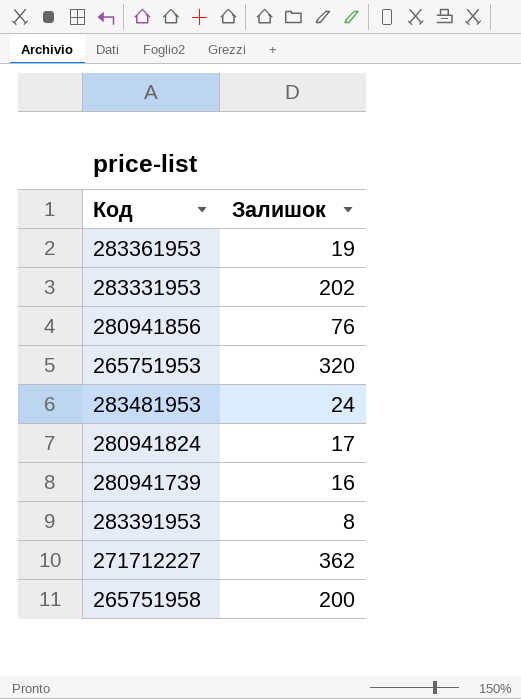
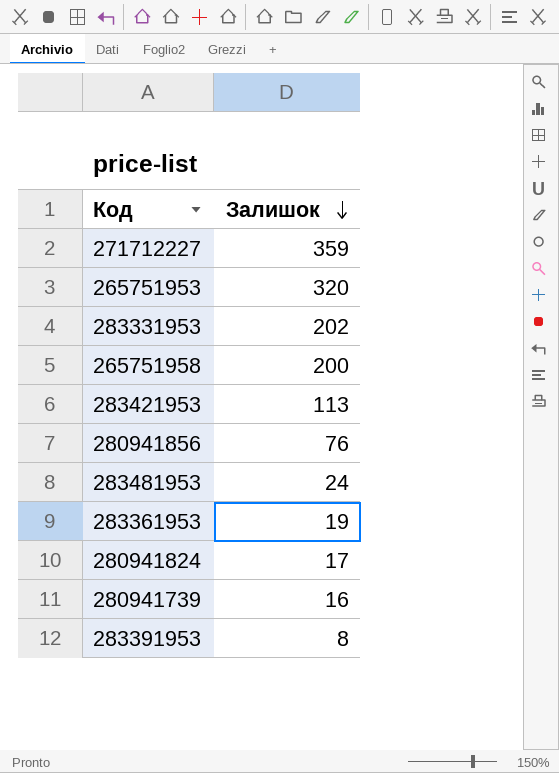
row order: none -> Залишок descending
271712227 | Залишок: 362 -> 359
row 283421953: none -> 113

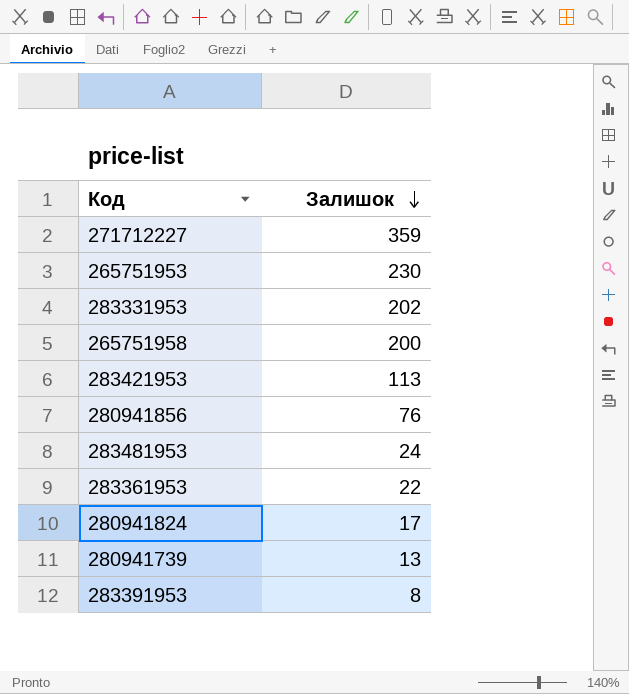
265751953 | Залишок: 320 -> 230
283361953 | Залишок: 19 -> 22
280941739 | Залишок: 16 -> 13

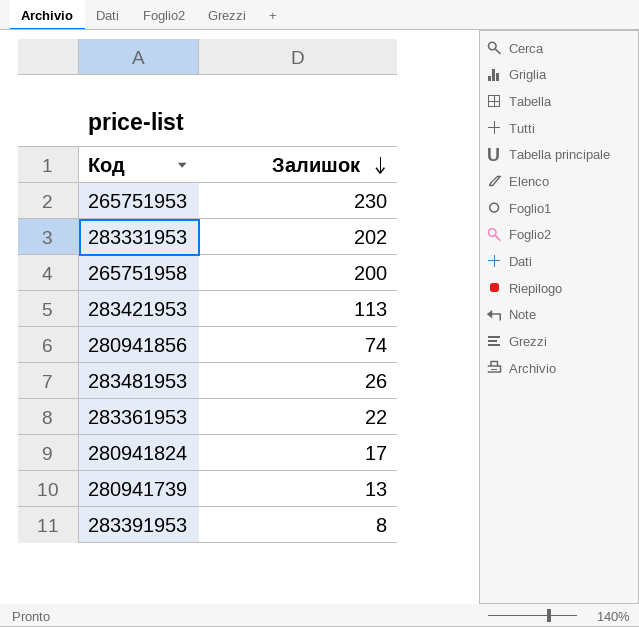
row 271712227: 359 -> none
280941856 | Залишок: 76 -> 74
283481953 | Залишок: 24 -> 26

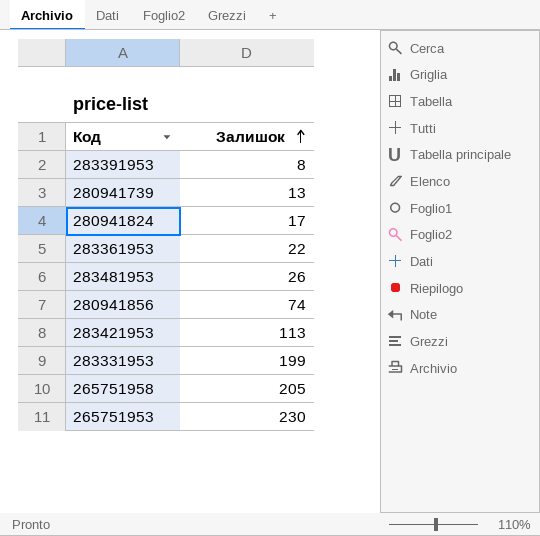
row order: Залишок descending -> Залишок ascending
283331953 | Залишок: 202 -> 199
265751958 | Залишок: 200 -> 205

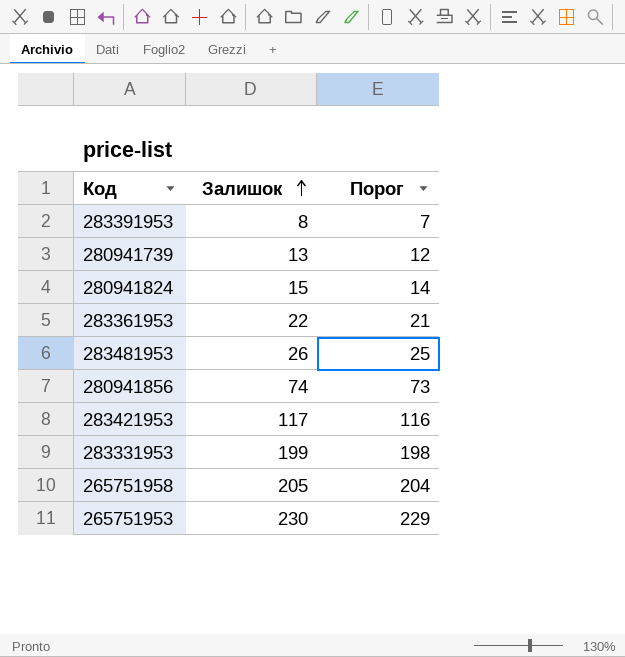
column Порог | formula: none -> [Залишок] - 1
280941824 | Залишок: 17 -> 15
283421953 | Залишок: 113 -> 117

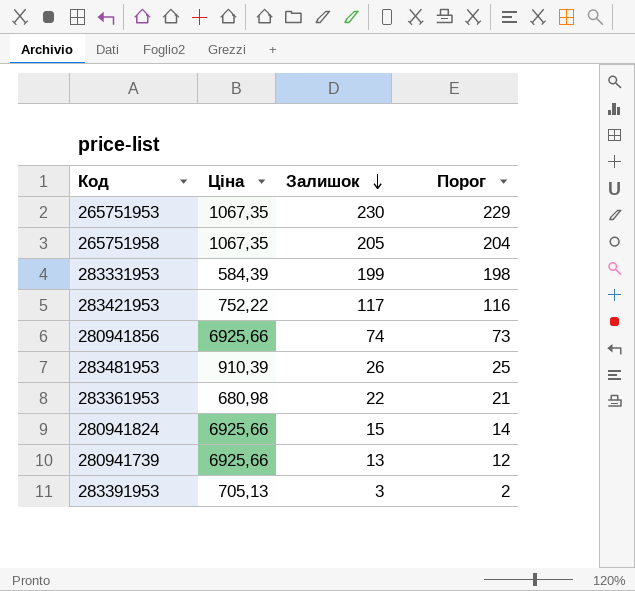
row order: Залишок ascending -> Залишок descending
column Ціна | position: none -> 2
283391953 | Залишок: 8 -> 3
283391953 | Порог: 7 -> 2

